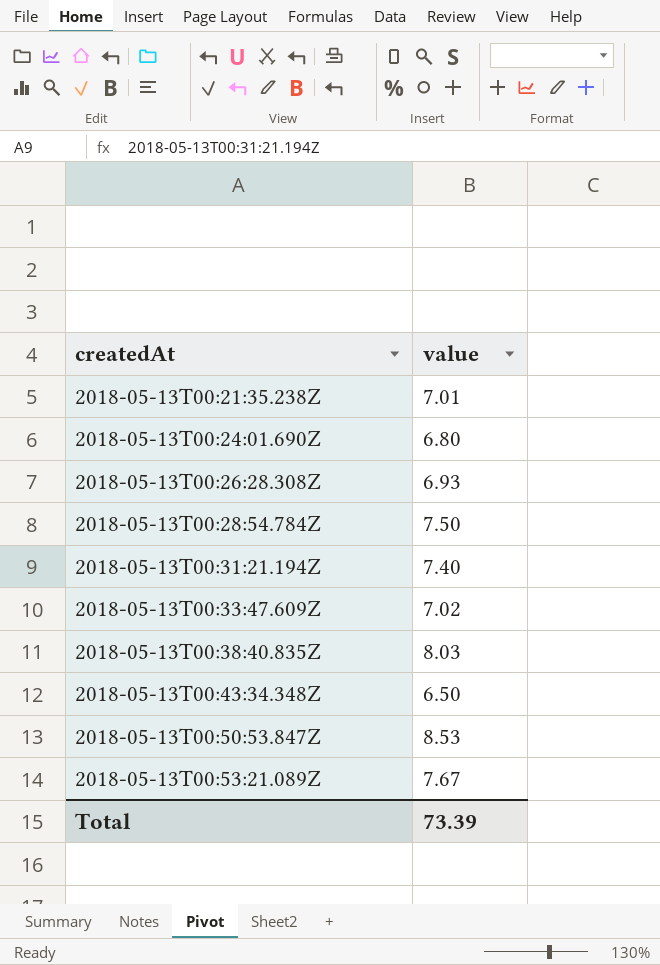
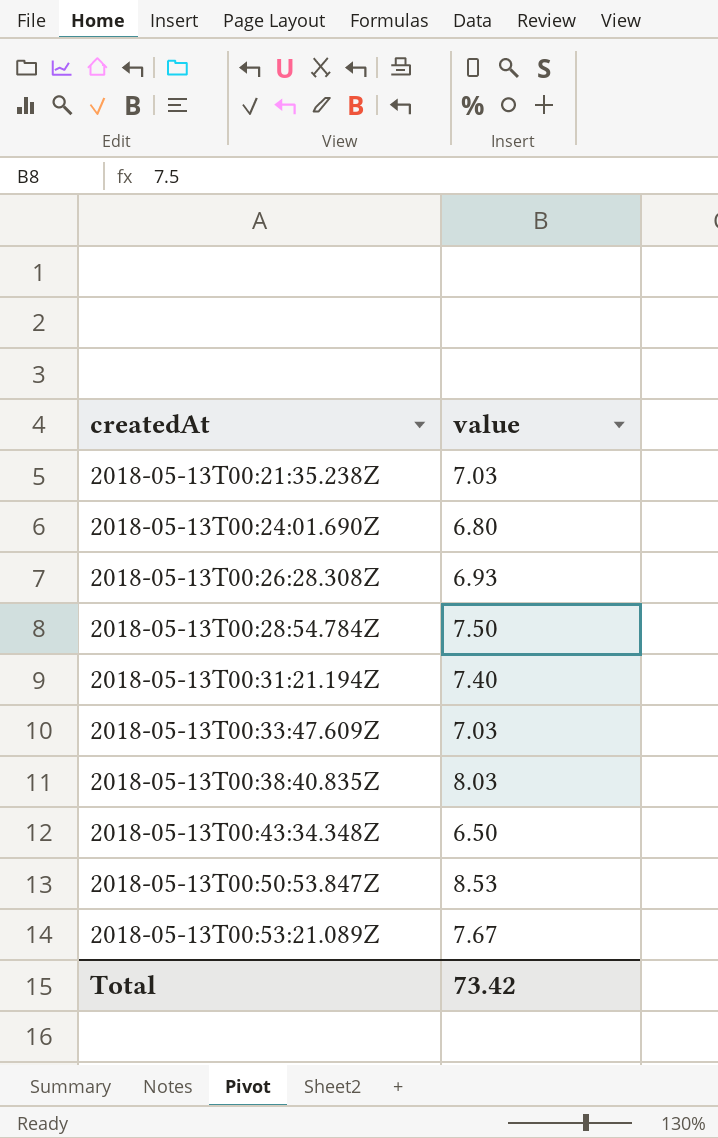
2018-05-13T00:21:35.238Z | value: 7.01 -> 7.03
2018-05-13T00:33:47.609Z | value: 7.02 -> 7.03
Total | value: 73.39 -> 73.42

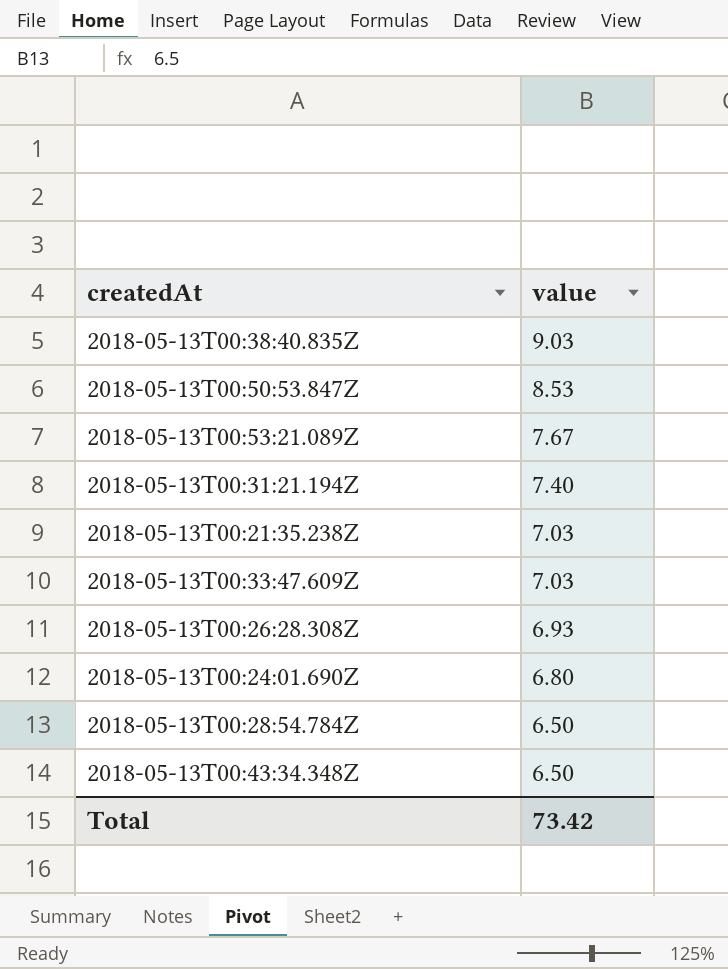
row order: createdAt ascending -> value descending
2018-05-13T00:38:40.835Z | value: 8.03 -> 9.03
2018-05-13T00:28:54.784Z | value: 7.50 -> 6.50

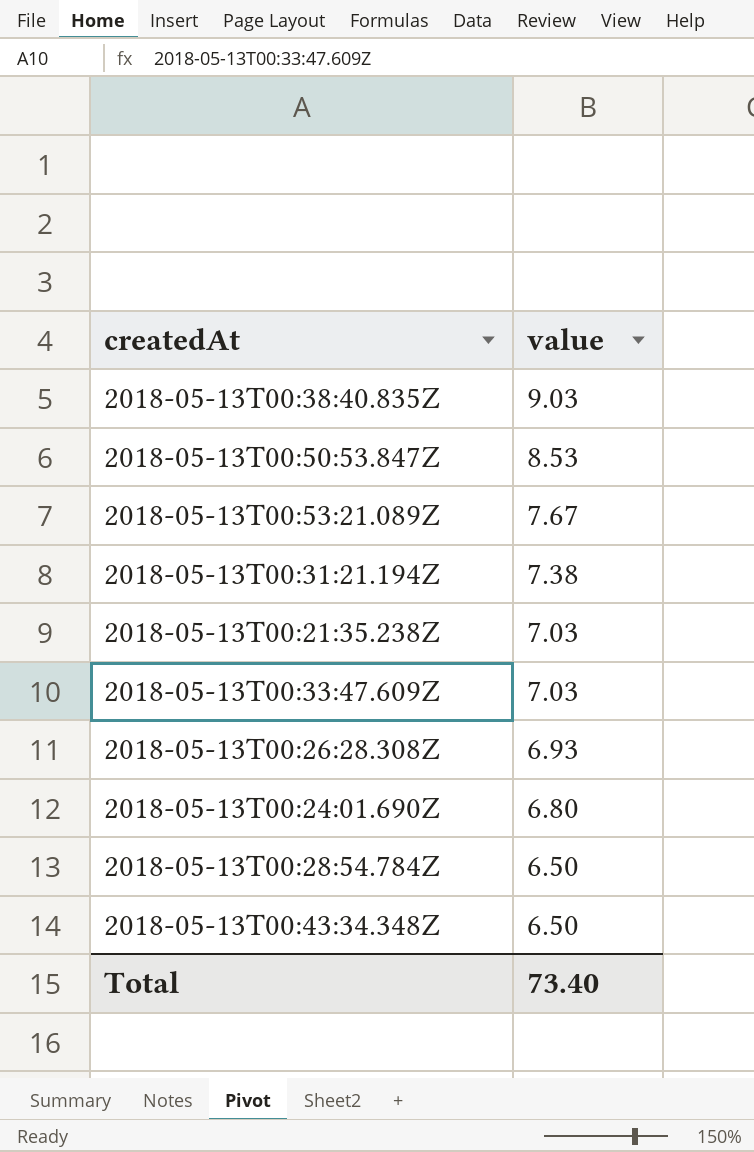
2018-05-13T00:31:21.194Z | value: 7.40 -> 7.38
Total | value: 73.42 -> 73.40

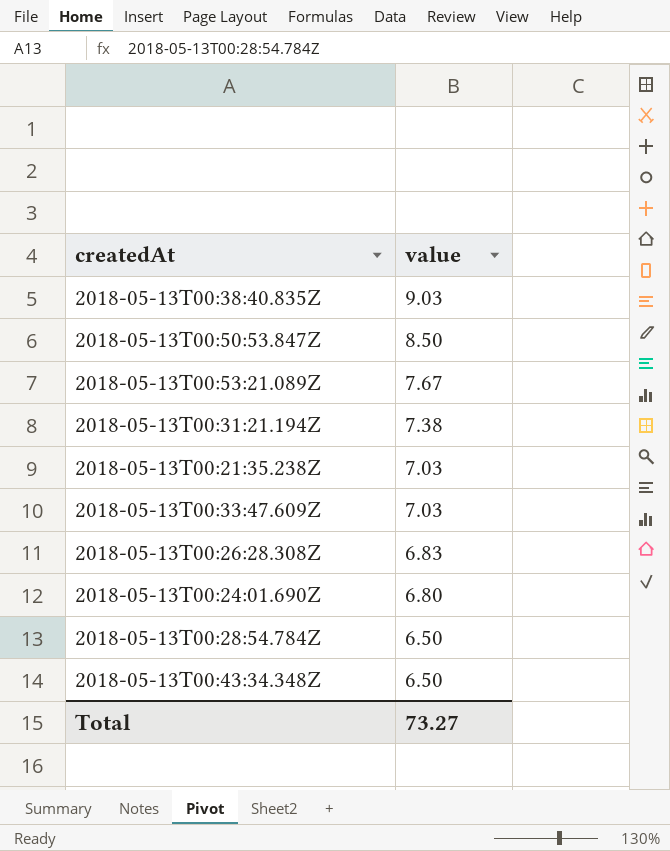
2018-05-13T00:50:53.847Z | value: 8.53 -> 8.50
2018-05-13T00:26:28.308Z | value: 6.93 -> 6.83
Total | value: 73.40 -> 73.27

